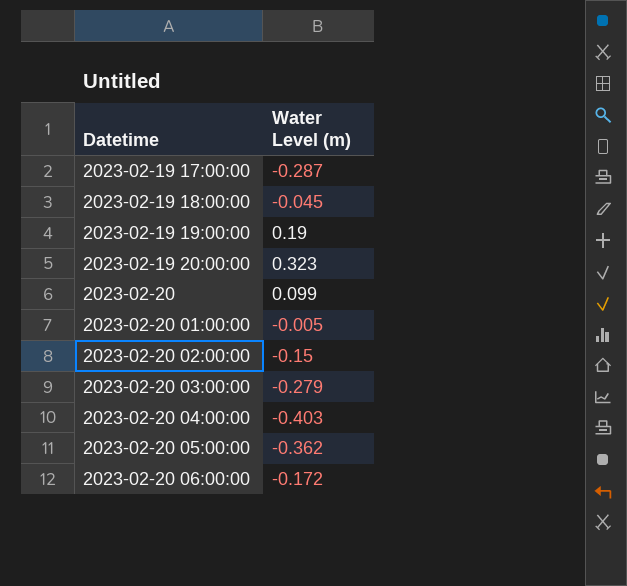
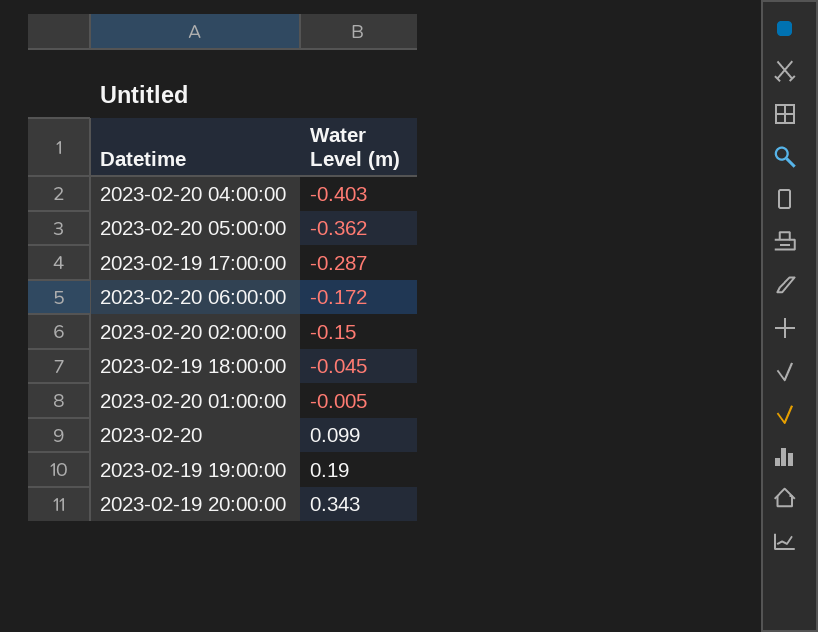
row order: Datetime ascending -> Water Level (m) ascending
row 2023-02-20 03:00:00: -0.279 -> none
2023-02-19 20:00:00 | Water Level (m): 0.323 -> 0.343

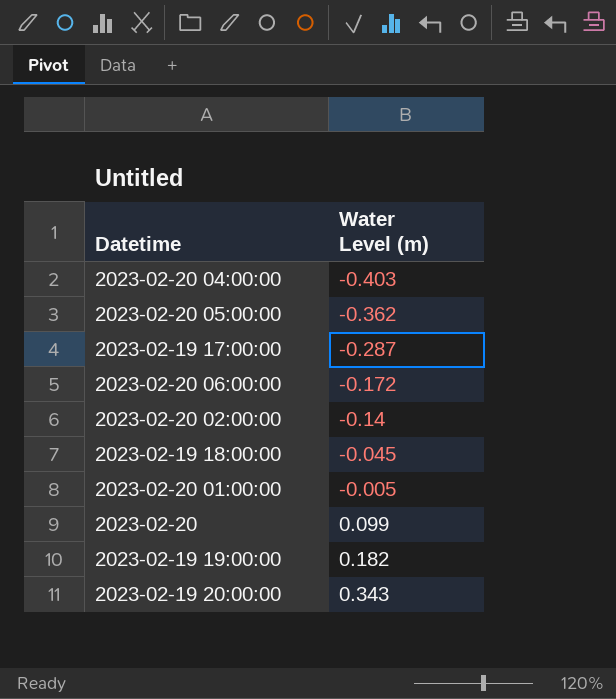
2023-02-20 02:00:00 | Water Level (m): -0.15 -> -0.14
2023-02-19 19:00:00 | Water Level (m): 0.19 -> 0.182

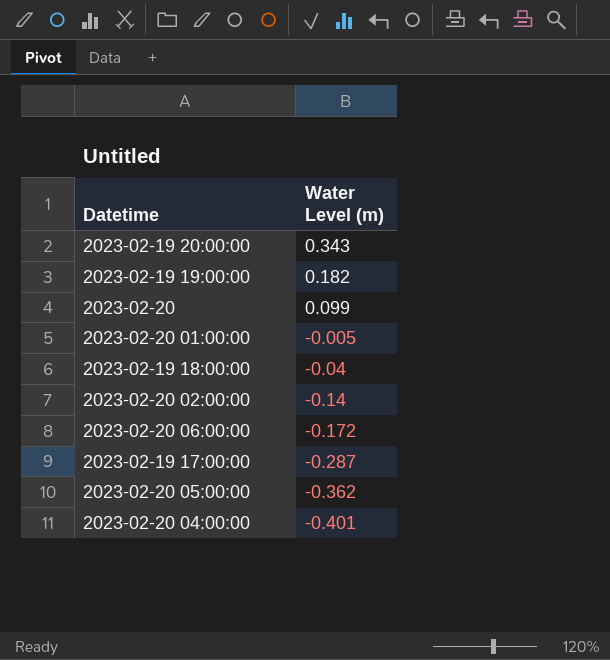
row order: Water Level (m) ascending -> Water Level (m) descending
2023-02-19 18:00:00 | Water Level (m): -0.045 -> -0.04
2023-02-20 04:00:00 | Water Level (m): -0.403 -> -0.401

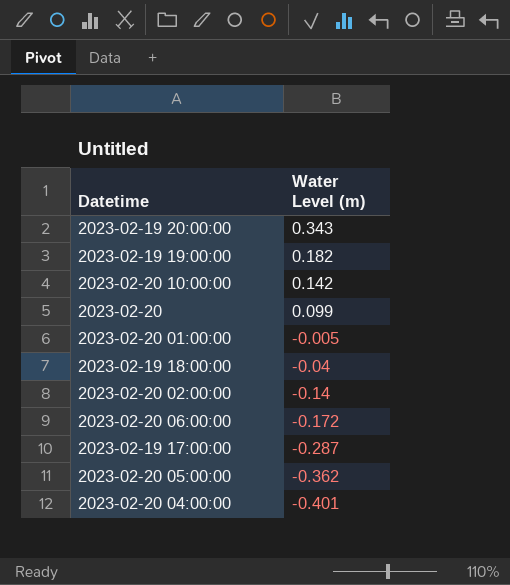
row 2023-02-20 10:00:00: none -> 0.142

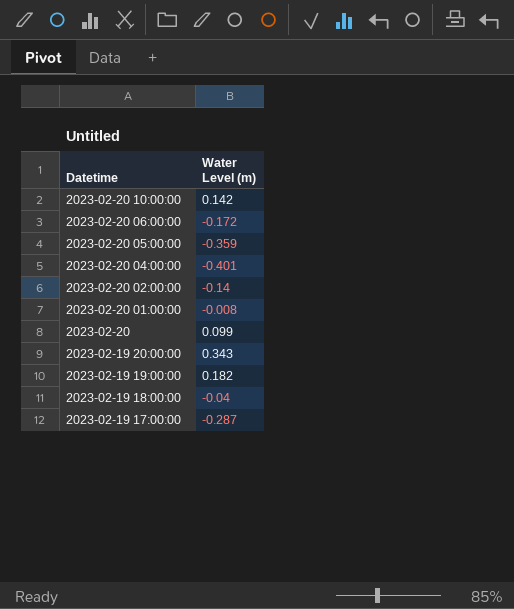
row order: Water Level (m) descending -> Datetime descending
2023-02-20 05:00:00 | Water Level (m): -0.362 -> -0.359
2023-02-20 01:00:00 | Water Level (m): -0.005 -> -0.008

